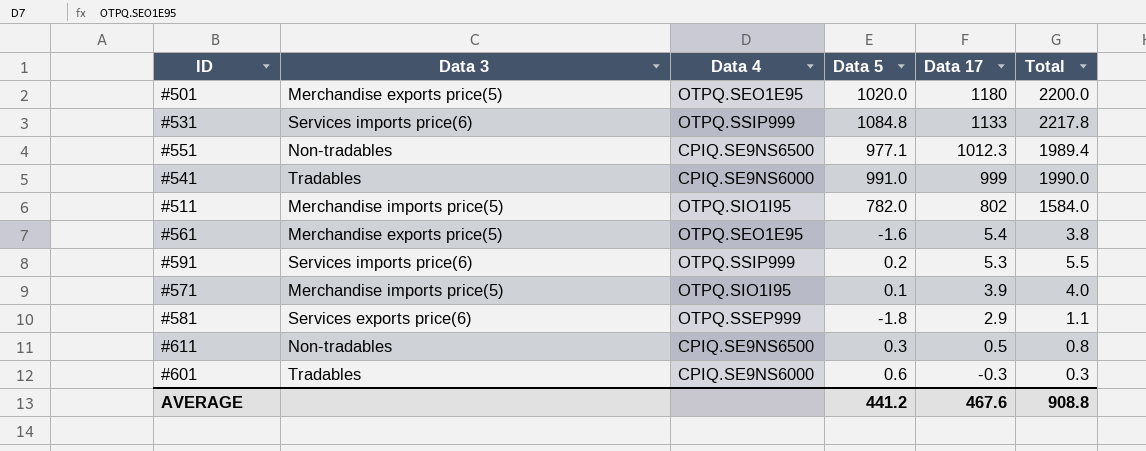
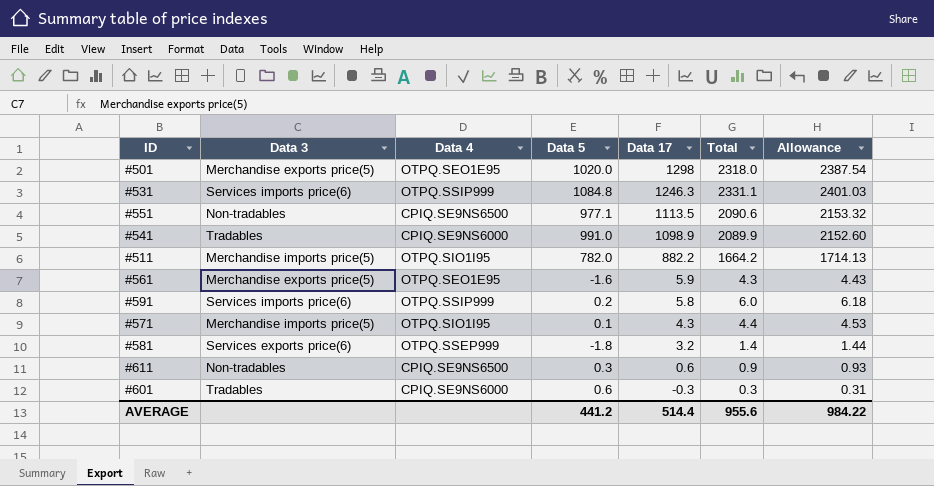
column Allowance | formula: none -> [Total] * 1.03
#501 | Data 17: 1180 -> 1298
#501 | Total: 2200.0 -> 2318.0
#531 | Data 17: 1133 -> 1246.3
#531 | Total: 2217.8 -> 2331.1
#551 | Data 17: 1012.3 -> 1113.5
#551 | Total: 1989.4 -> 2090.6
#541 | Data 17: 999 -> 1098.9
#541 | Total: 1990.0 -> 2089.9
#511 | Data 17: 802 -> 882.2
#511 | Total: 1584.0 -> 1664.2
#561 | Data 17: 5.4 -> 5.9
#561 | Total: 3.8 -> 4.3
#591 | Data 17: 5.3 -> 5.8
#591 | Total: 5.5 -> 6.0
#571 | Data 17: 3.9 -> 4.3
#571 | Total: 4.0 -> 4.4
#581 | Data 17: 2.9 -> 3.2
#581 | Total: 1.1 -> 1.4
#611 | Data 17: 0.5 -> 0.6
#611 | Total: 0.8 -> 0.9
AVERAGE | Data 17: 467.6 -> 514.4
AVERAGE | Total: 908.8 -> 955.6

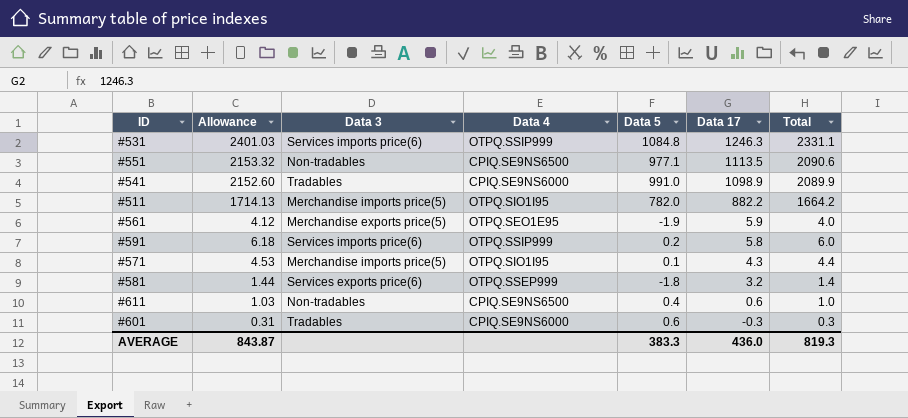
column Allowance | position: 7 -> 2
row #501: Merchandise exports price(5) | OTPQ.SEO1E95 | 1020.0 | 1298 | 2318.0 | 2387.54 -> none
#561 | Allowance: 4.43 -> 4.12
#561 | Data 5: -1.6 -> -1.9
#561 | Total: 4.3 -> 4.0
#611 | Allowance: 0.93 -> 1.03
#611 | Data 5: 0.3 -> 0.4
#611 | Total: 0.9 -> 1.0
AVERAGE | Allowance: 984.22 -> 843.87
AVERAGE | Data 5: 441.2 -> 383.3
AVERAGE | Data 17: 514.4 -> 436.0
AVERAGE | Total: 955.6 -> 819.3

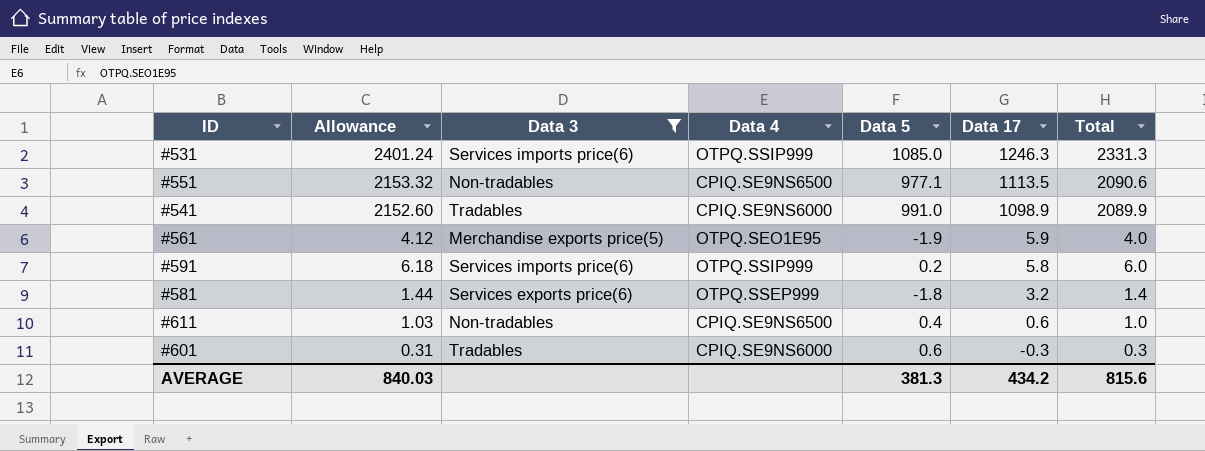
filter: none -> Data 3 != Merchandise imports price(5)
#531 | Allowance: 2401.03 -> 2401.24
#531 | Data 5: 1084.8 -> 1085.0
#531 | Total: 2331.1 -> 2331.3
AVERAGE | Allowance: 843.87 -> 840.03
AVERAGE | Data 5: 383.3 -> 381.3
AVERAGE | Data 17: 436.0 -> 434.2
AVERAGE | Total: 819.3 -> 815.6

